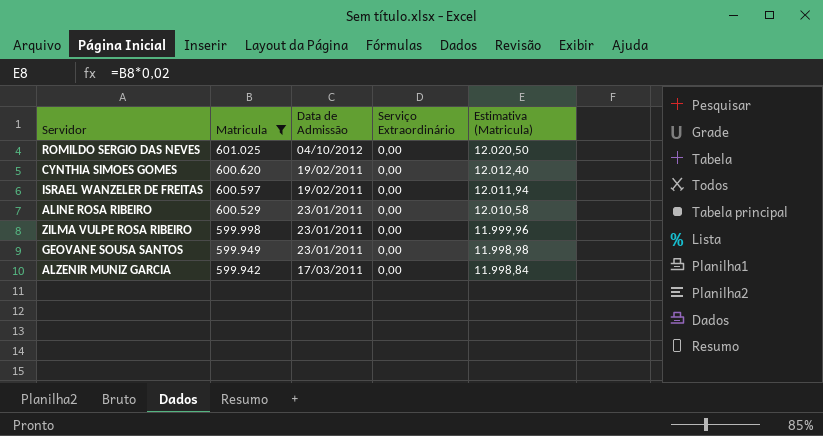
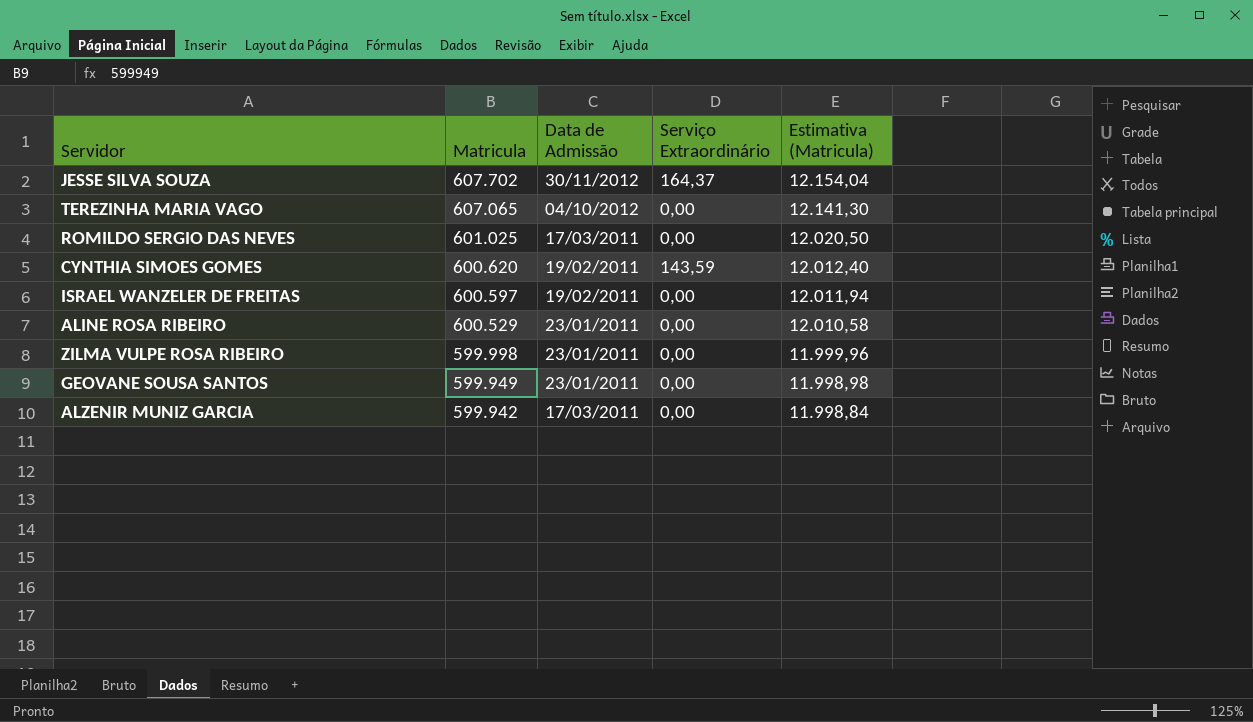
filter: Matricula <= 601.025 -> none
ROMILDO SERGIO DAS NEVES | Data de Admissão: 04/10/2012 -> 17/03/2011
CYNTHIA SIMOES GOMES | Serviço Extraordinário: 0,00 -> 143,59

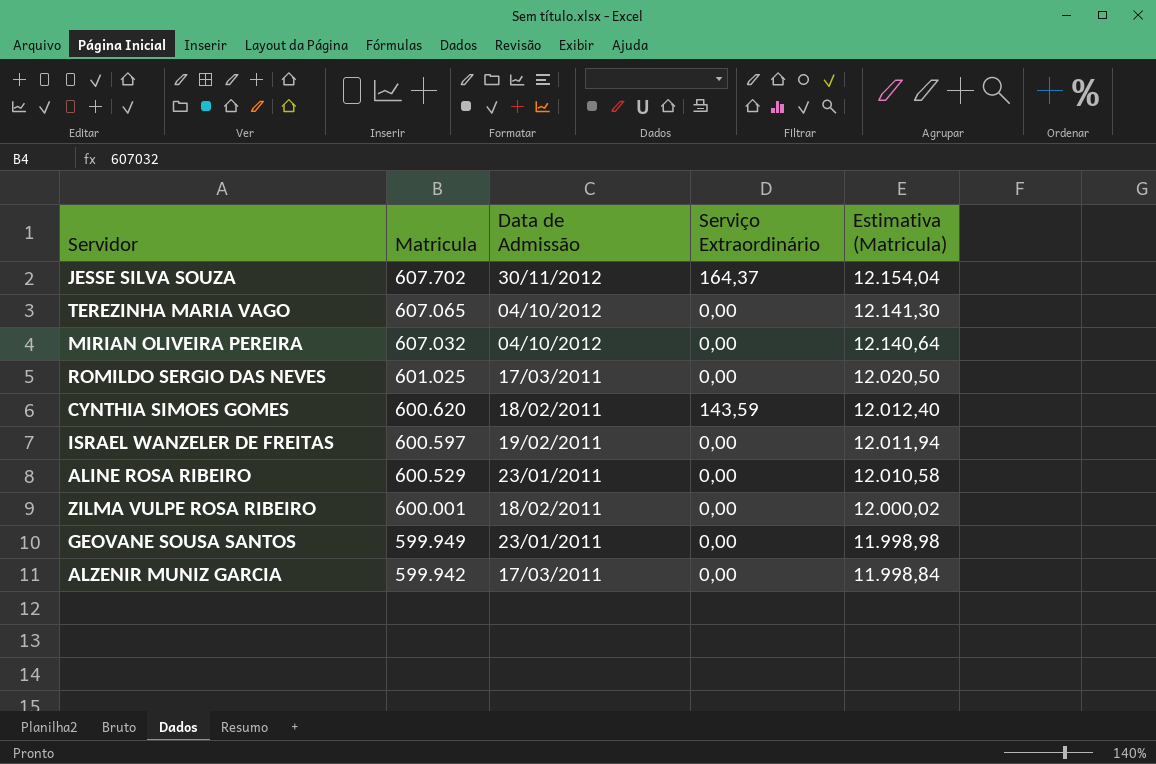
row MIRIAN OLIVEIRA PEREIRA: none -> 607.032 | 04/10/2012 | 0,00 | 12.140,64
CYNTHIA SIMOES GOMES | Data de Admissão: 19/02/2011 -> 18/02/2011
ZILMA VULPE ROSA RIBEIRO | Matricula: 599.998 -> 600.001
ZILMA VULPE ROSA RIBEIRO | Data de Admissão: 23/01/2011 -> 18/02/2011
ZILMA VULPE ROSA RIBEIRO | Estimativa (Matricula): 11.999,96 -> 12.000,02

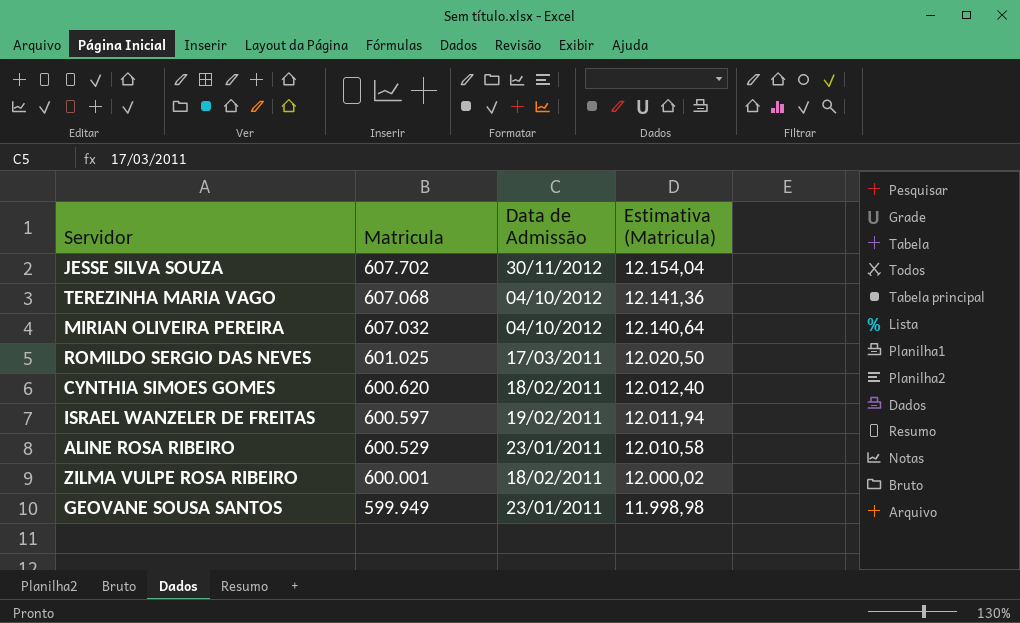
column Serviço Extraordinário | position: 4 -> none
row ALZENIR MUNIZ GARCIA: 599.942 | 17/03/2011 | 0,00 | 11.998,84 -> none
TEREZINHA MARIA VAGO | Matricula: 607.065 -> 607.068
TEREZINHA MARIA VAGO | Estimativa (Matricula): 12.141,30 -> 12.141,36

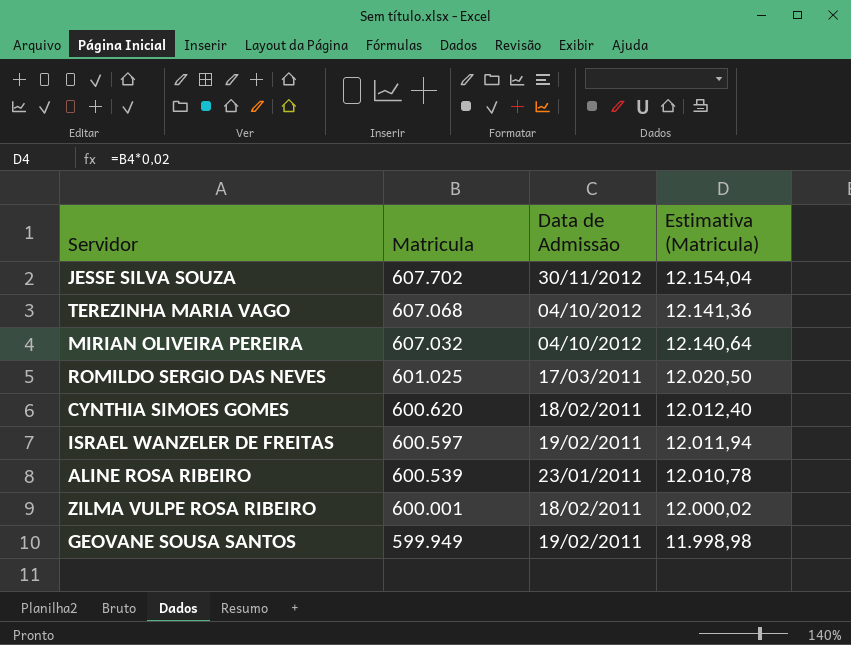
ALINE ROSA RIBEIRO | Matricula: 600.529 -> 600.539
ALINE ROSA RIBEIRO | Estimativa (Matricula): 12.010,58 -> 12.010,78
GEOVANE SOUSA SANTOS | Data de Admissão: 23/01/2011 -> 19/02/2011

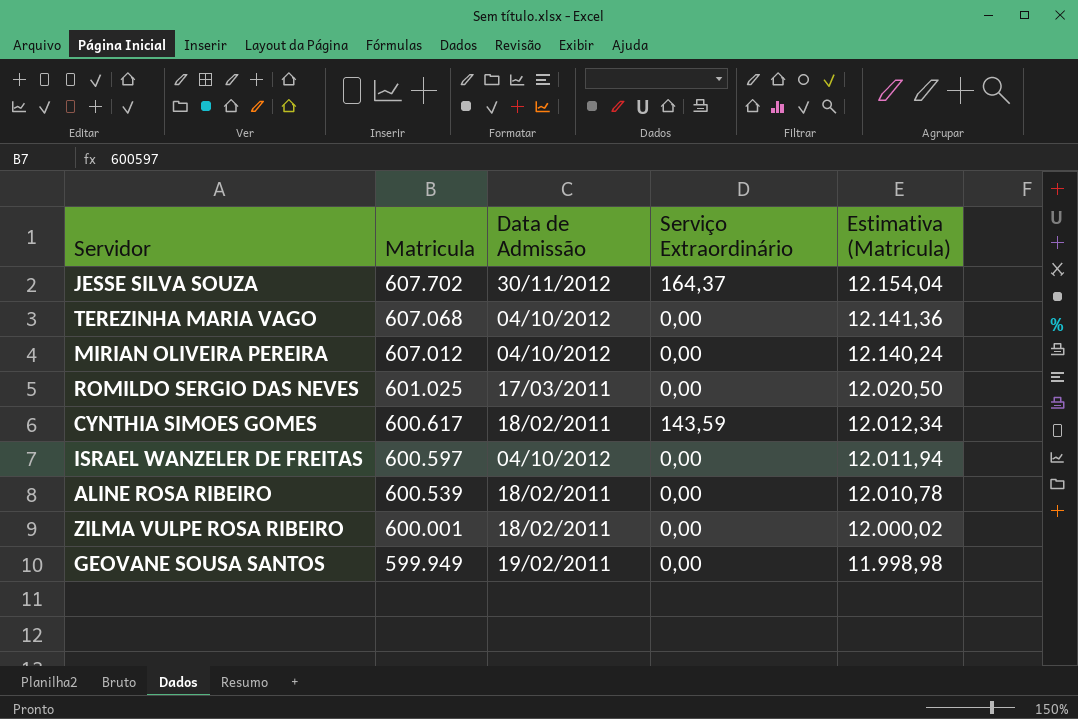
column Serviço Extraordinário | position: none -> 4
MIRIAN OLIVEIRA PEREIRA | Matricula: 607.032 -> 607.012
MIRIAN OLIVEIRA PEREIRA | Estimativa (Matricula): 12.140,64 -> 12.140,24
CYNTHIA SIMOES GOMES | Matricula: 600.620 -> 600.617
CYNTHIA SIMOES GOMES | Estimativa (Matricula): 12.012,40 -> 12.012,34
ISRAEL WANZELER DE FREITAS | Data de Admissão: 19/02/2011 -> 04/10/2012
ALINE ROSA RIBEIRO | Data de Admissão: 23/01/2011 -> 18/02/2011

